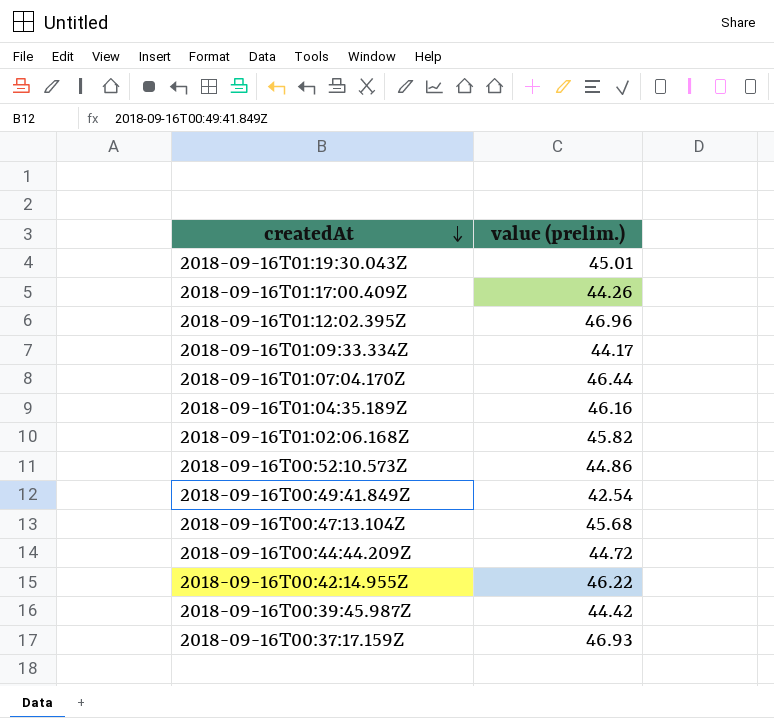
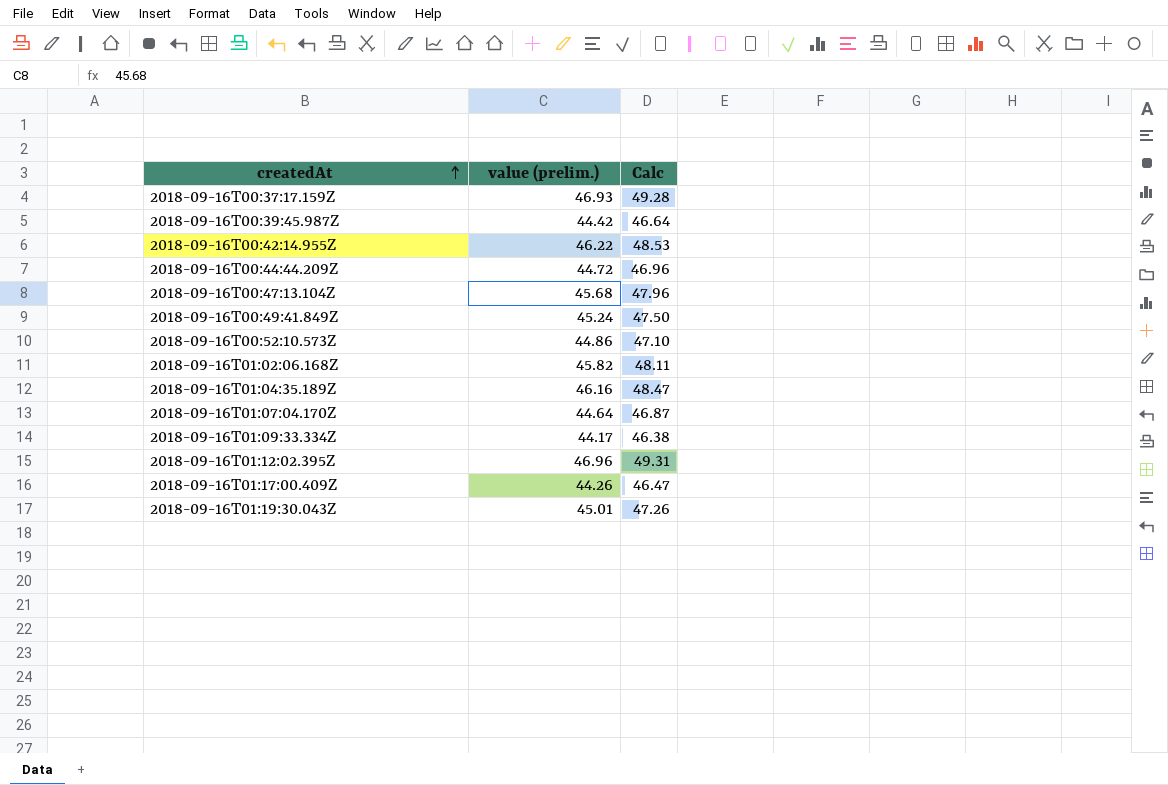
row order: createdAt descending -> createdAt ascending
column Calc | formula: none -> [value (prelim.)] * 1.05
2018-09-16T00:49:41.849Z | value (prelim.): 42.54 -> 45.24
2018-09-16T01:07:04.170Z | value (prelim.): 46.44 -> 44.64

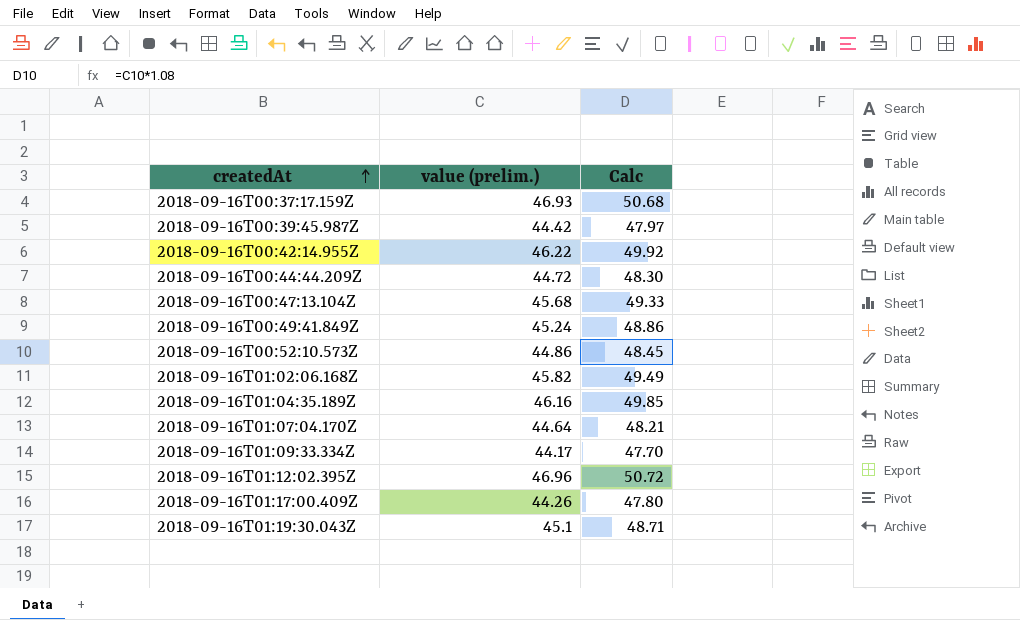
column Calc | formula: [value (prelim.)] * 1.05 -> [value (prelim.)] * 1.08
2018-09-16T01:19:30.043Z | value (prelim.): 45.01 -> 45.1

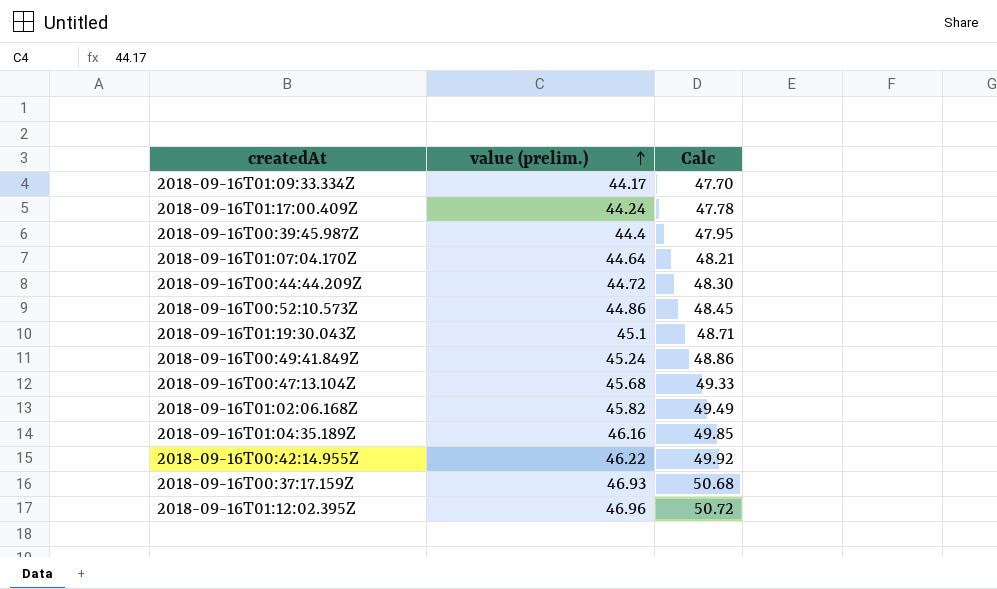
row order: createdAt ascending -> value (prelim.) ascending
2018-09-16T01:17:00.409Z | value (prelim.): 44.26 -> 44.24
2018-09-16T01:17:00.409Z | Calc: 47.80 -> 47.78
2018-09-16T00:39:45.987Z | value (prelim.): 44.42 -> 44.4
2018-09-16T00:39:45.987Z | Calc: 47.97 -> 47.95

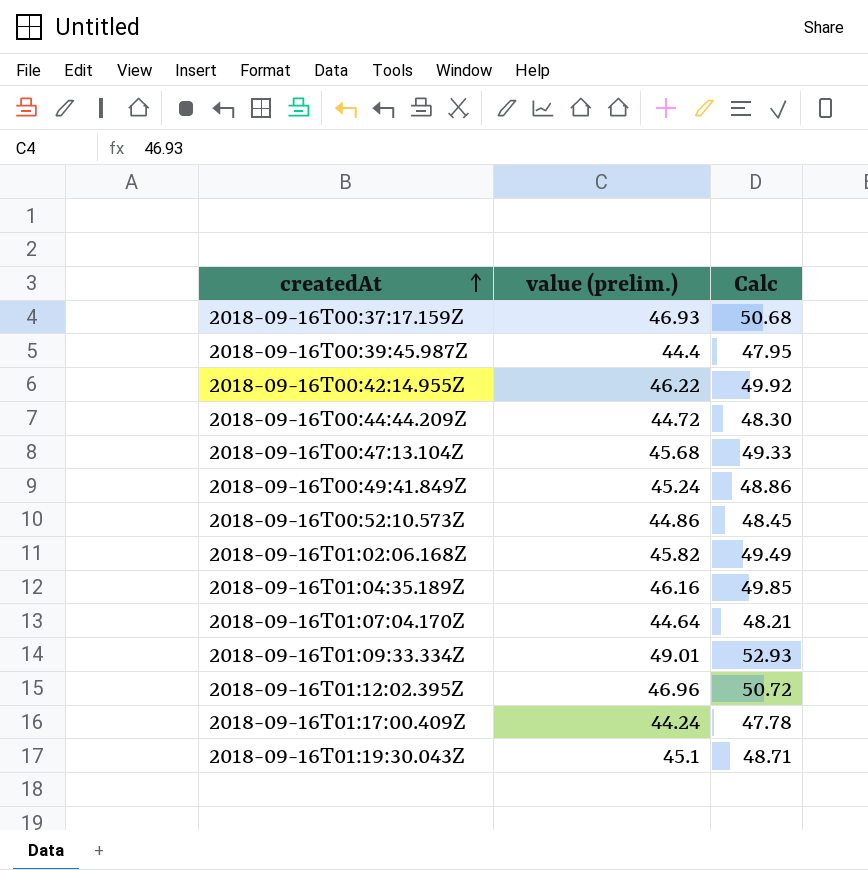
row order: value (prelim.) ascending -> createdAt ascending
2018-09-16T01:09:33.334Z | value (prelim.): 44.17 -> 49.01
2018-09-16T01:09:33.334Z | Calc: 47.70 -> 52.93

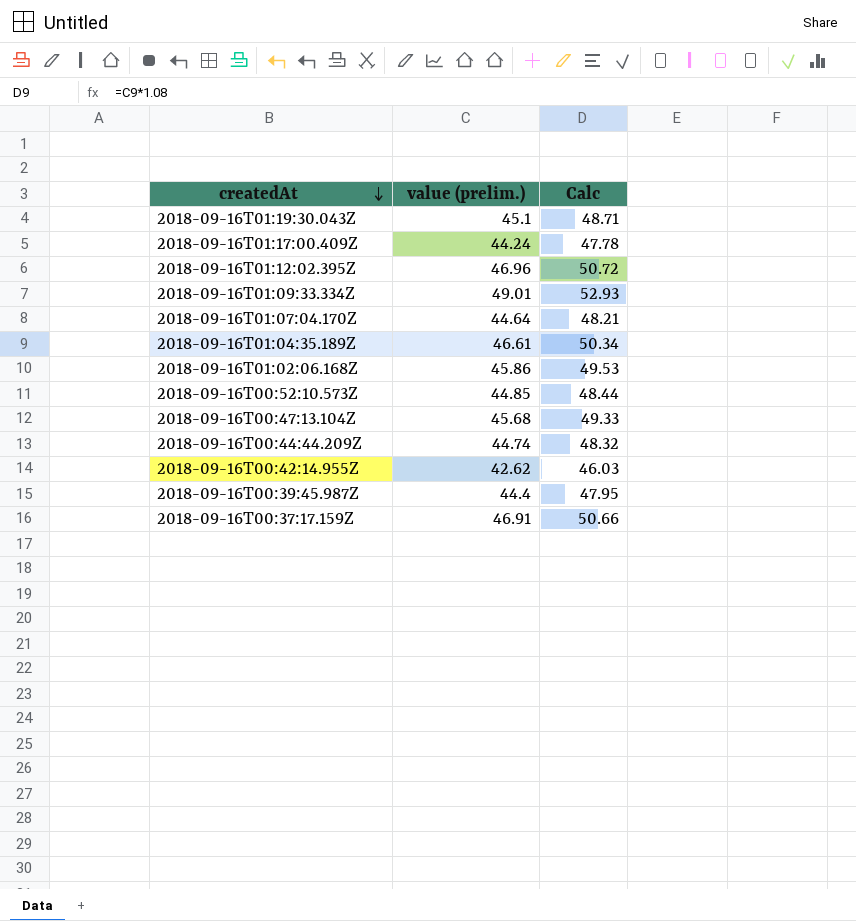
row order: createdAt ascending -> createdAt descending
row 2018-09-16T00:49:41.849Z: 45.24 | 48.86 -> none
2018-09-16T01:04:35.189Z | value (prelim.): 46.16 -> 46.61
2018-09-16T01:04:35.189Z | Calc: 49.85 -> 50.34
2018-09-16T01:02:06.168Z | value (prelim.): 45.82 -> 45.86
2018-09-16T01:02:06.168Z | Calc: 49.49 -> 49.53
2018-09-16T00:52:10.573Z | value (prelim.): 44.86 -> 44.85
2018-09-16T00:52:10.573Z | Calc: 48.45 -> 48.44
2018-09-16T00:44:44.209Z | value (prelim.): 44.72 -> 44.74
2018-09-16T00:44:44.209Z | Calc: 48.30 -> 48.32
2018-09-16T00:42:14.955Z | value (prelim.): 46.22 -> 42.62
2018-09-16T00:42:14.955Z | Calc: 49.92 -> 46.03
2018-09-16T00:37:17.159Z | value (prelim.): 46.93 -> 46.91
2018-09-16T00:37:17.159Z | Calc: 50.68 -> 50.66

